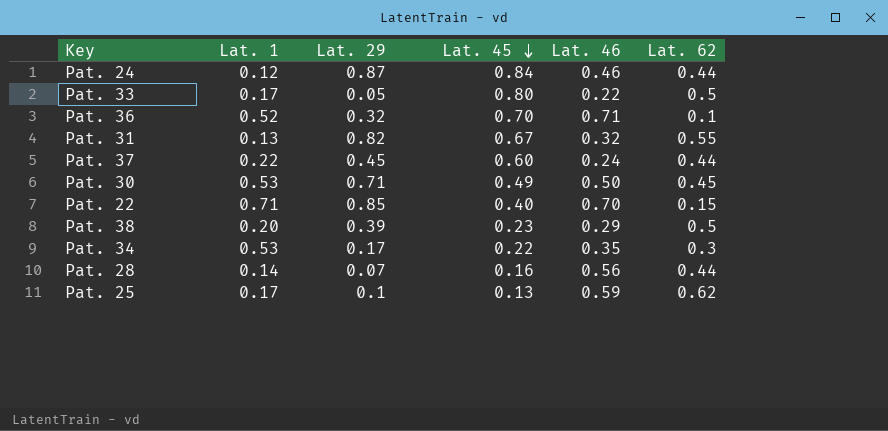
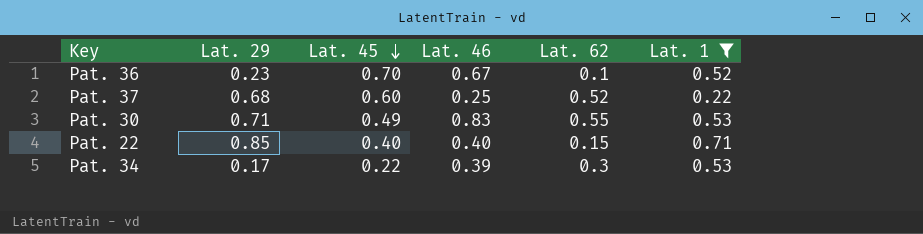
filter: none -> Lat. 1 >= 0.22
column Lat. 1 | position: 2 -> 6
Pat. 36 | Lat. 29: 0.32 -> 0.23
Pat. 36 | Lat. 46: 0.71 -> 0.67
Pat. 37 | Lat. 29: 0.45 -> 0.68
Pat. 37 | Lat. 46: 0.24 -> 0.25
Pat. 37 | Lat. 62: 0.44 -> 0.52
Pat. 30 | Lat. 46: 0.50 -> 0.83
Pat. 30 | Lat. 62: 0.45 -> 0.55
Pat. 22 | Lat. 46: 0.70 -> 0.40
Pat. 34 | Lat. 46: 0.35 -> 0.39

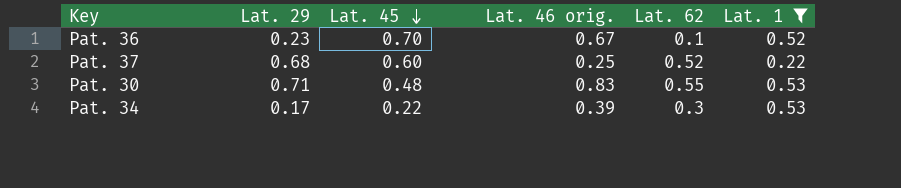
column name: Lat. 46 -> Lat. 46 orig.
row Pat. 22: 0.85 | 0.40 | 0.40 | 0.15 | 0.71 -> none
Pat. 30 | Lat. 45: 0.49 -> 0.48

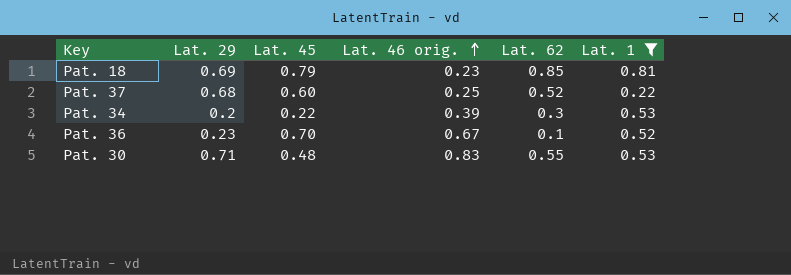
row order: Lat. 45 descending -> Lat. 46 orig. ascending
row Pat. 18: none -> 0.69 | 0.79 | 0.23 | 0.85 | 0.81
Pat. 34 | Lat. 29: 0.17 -> 0.2

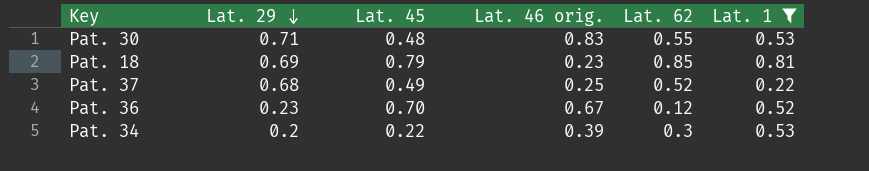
row order: Lat. 46 orig. ascending -> Lat. 29 descending
Pat. 37 | Lat. 45: 0.60 -> 0.49
Pat. 36 | Lat. 62: 0.1 -> 0.12

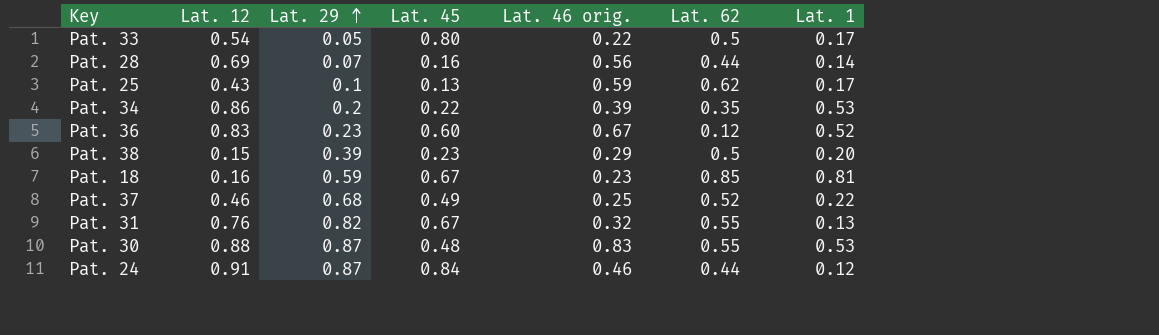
filter: Lat. 1 >= 0.22 -> none
row order: Lat. 29 descending -> Lat. 29 ascending
column Lat. 12 | position: none -> 2
Pat. 34 | Lat. 62: 0.3 -> 0.35
Pat. 36 | Lat. 45: 0.70 -> 0.60
Pat. 18 | Lat. 29: 0.69 -> 0.59
Pat. 18 | Lat. 45: 0.79 -> 0.67
Pat. 30 | Lat. 29: 0.71 -> 0.87

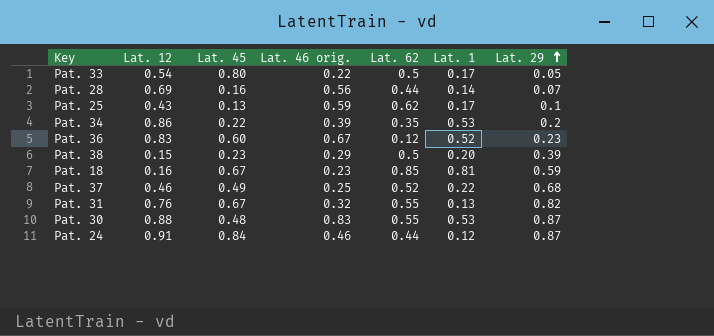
column Lat. 29 | position: 3 -> 7

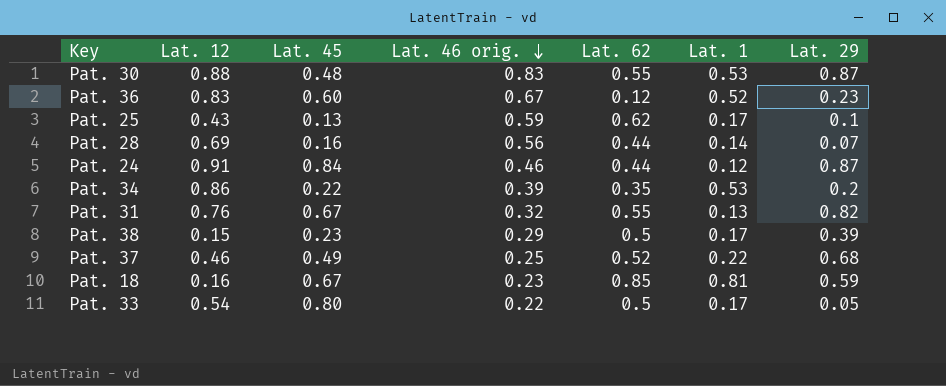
row order: Lat. 29 ascending -> Lat. 46 orig. descending
Pat. 38 | Lat. 1: 0.20 -> 0.17

